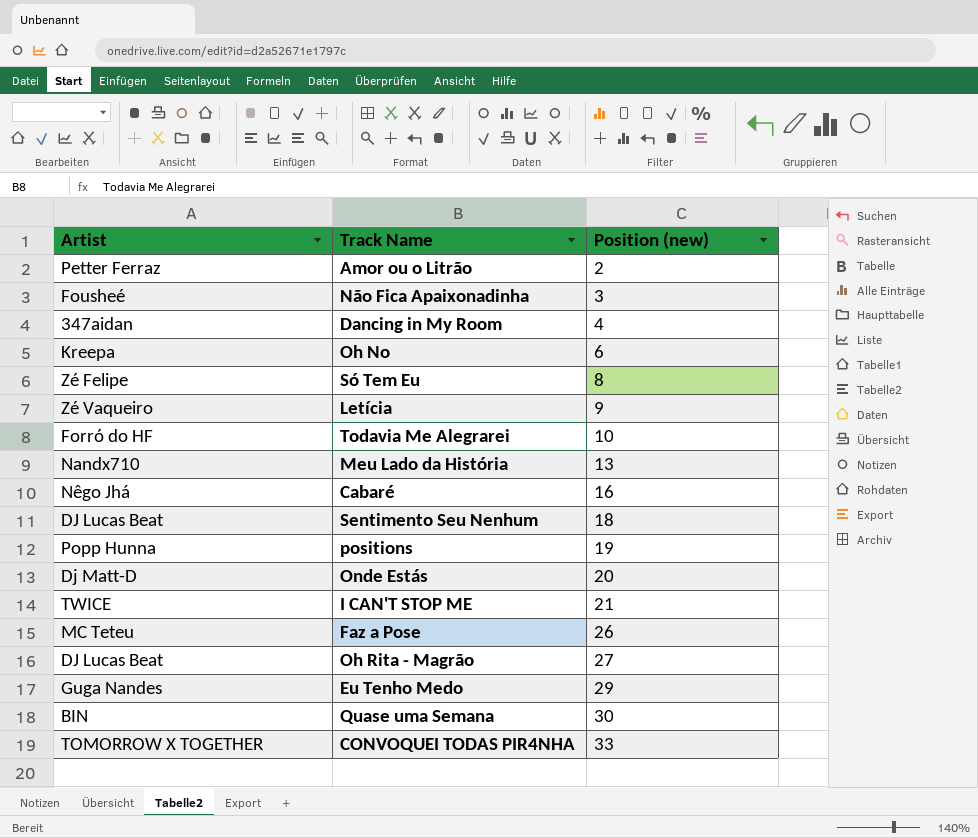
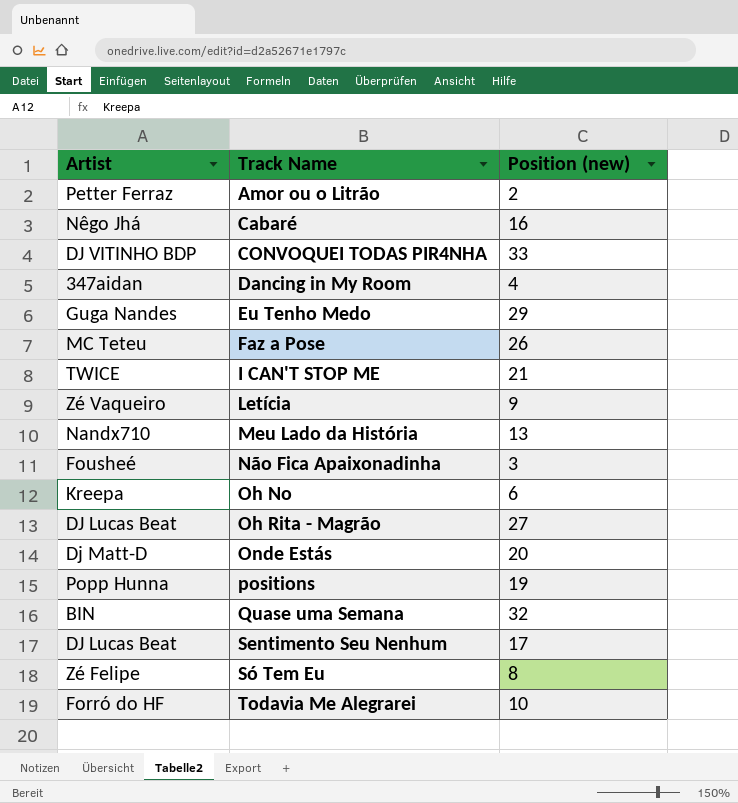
row order: Position (new) ascending -> Track Name ascending
CONVOQUEI TODAS PIR4NHA | Artist: TOMORROW X TOGETHER -> DJ VITINHO BDP
Quase uma Semana | Position (new): 30 -> 32
Sentimento Seu Nenhum | Position (new): 18 -> 17

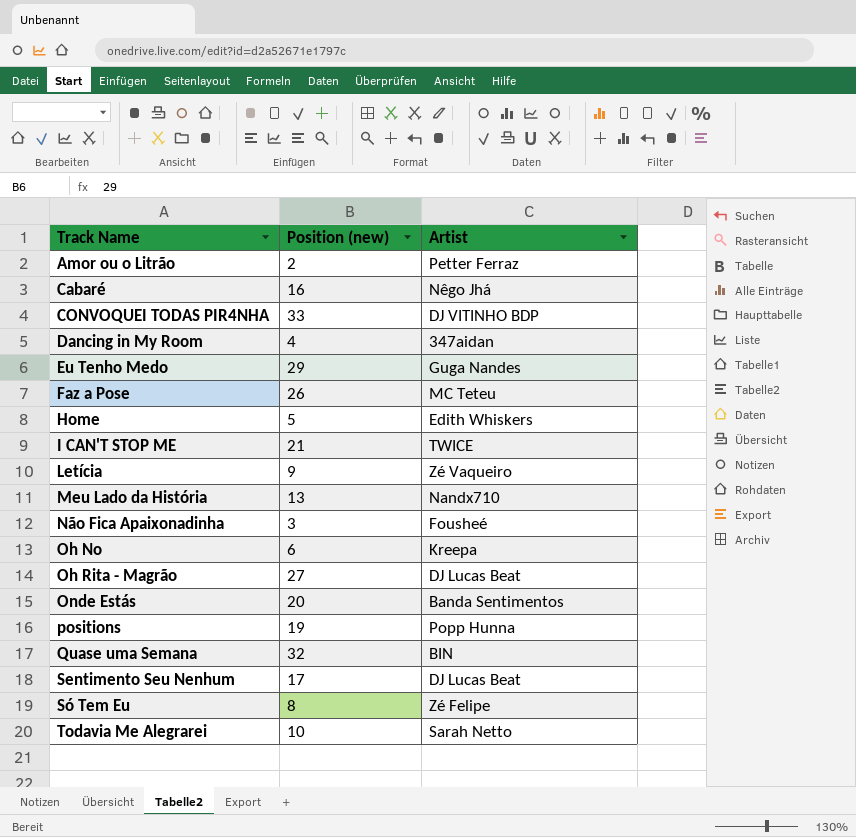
column Artist | position: 1 -> 3
row Home: none -> 5 | Edith Whiskers
Onde Estás | Artist: Dj Matt-D -> Banda Sentimentos
Todavia Me Alegrarei | Artist: Forró do HF -> Sarah Netto

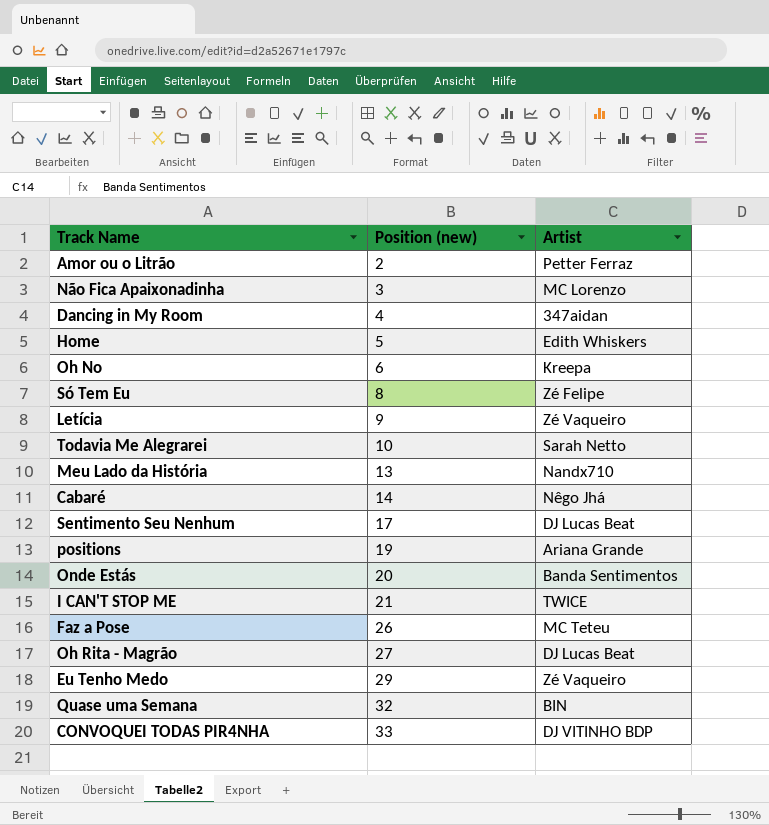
row order: Track Name ascending -> Position (new) ascending
Não Fica Apaixonadinha | Artist: Fousheé -> MC Lorenzo
Cabaré | Position (new): 16 -> 14
positions | Artist: Popp Hunna -> Ariana Grande
Eu Tenho Medo | Artist: Guga Nandes -> Zé Vaqueiro

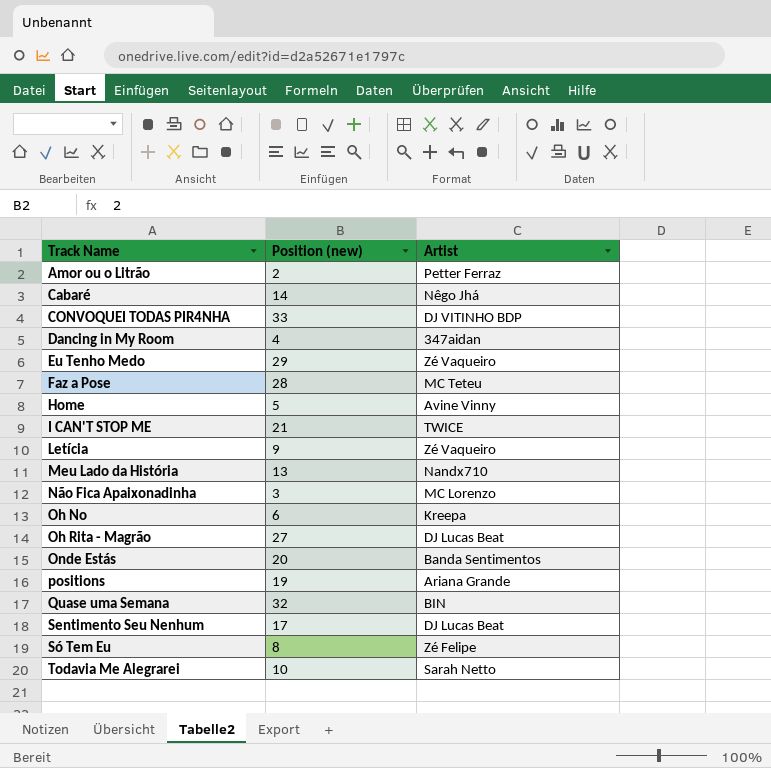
row order: Position (new) ascending -> Track Name ascending
Faz a Pose | Position (new): 26 -> 28
Home | Artist: Edith Whiskers -> Avine Vinny

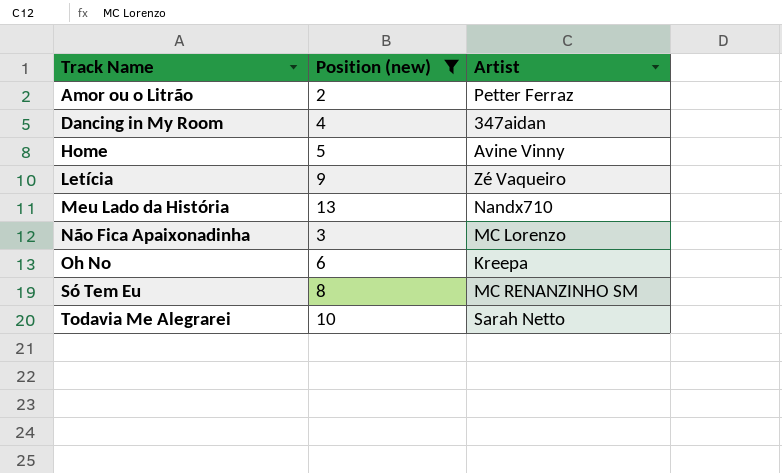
filter: none -> Position (new) <= 13
Só Tem Eu | Artist: Zé Felipe -> MC RENANZINHO SM

